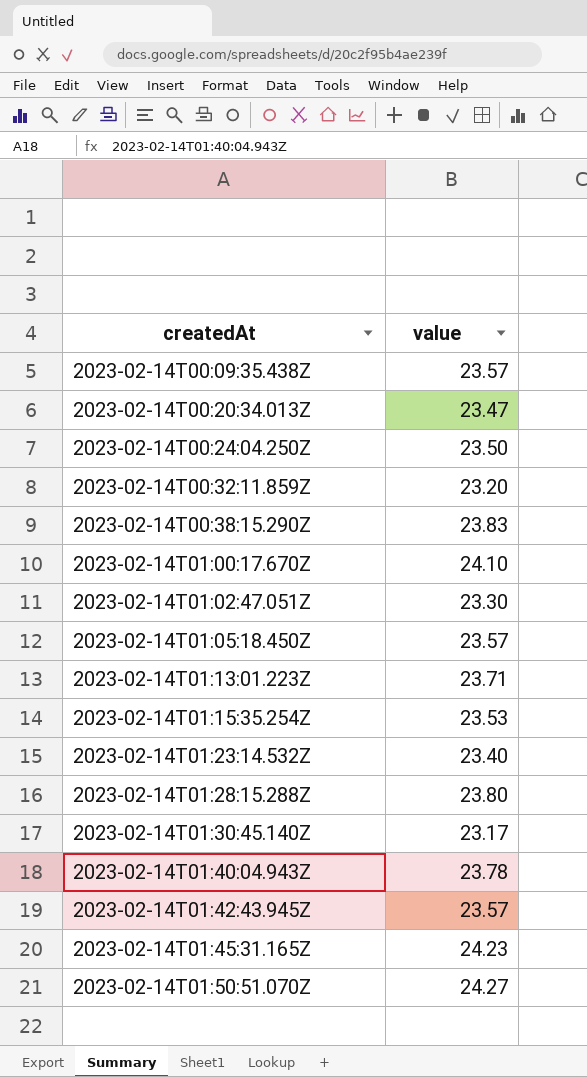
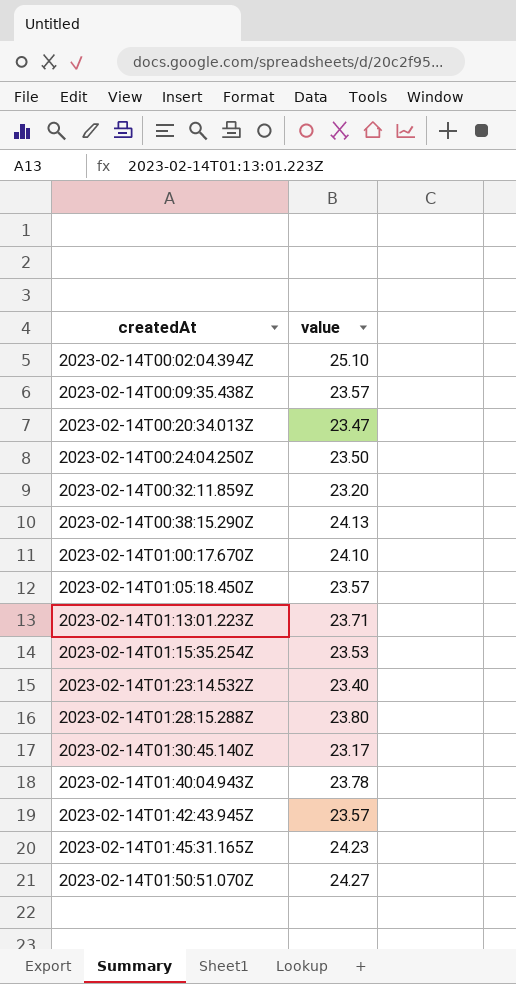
row 2023-02-14T01:02:47.051Z: 23.30 -> none
row 2023-02-14T00:02:04.394Z: none -> 25.10
2023-02-14T00:38:15.290Z | value: 23.83 -> 24.13

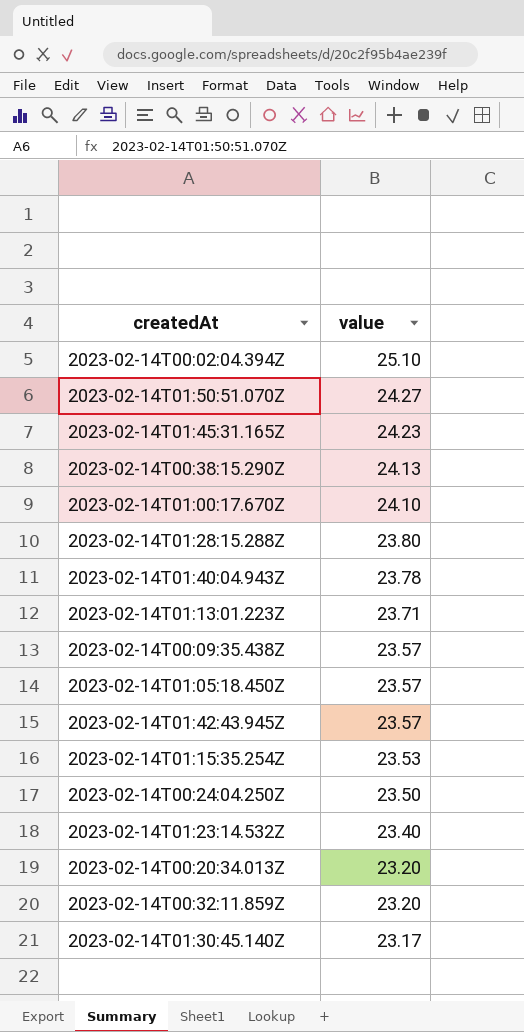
row order: createdAt ascending -> value descending
2023-02-14T00:20:34.013Z | value: 23.47 -> 23.20

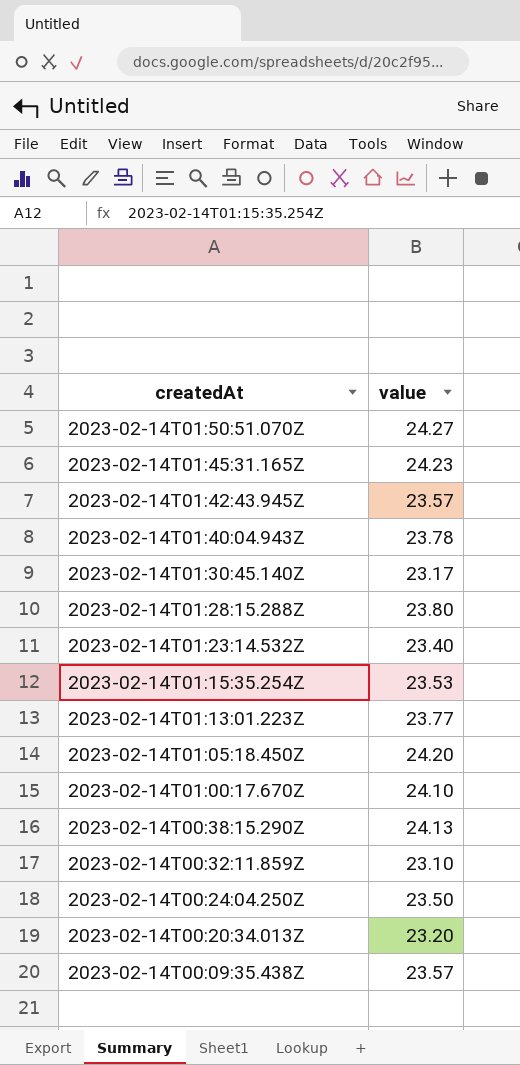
row order: value descending -> createdAt descending
row 2023-02-14T00:02:04.394Z: 25.10 -> none
2023-02-14T01:13:01.223Z | value: 23.71 -> 23.77
2023-02-14T01:05:18.450Z | value: 23.57 -> 24.20
2023-02-14T00:32:11.859Z | value: 23.20 -> 23.10

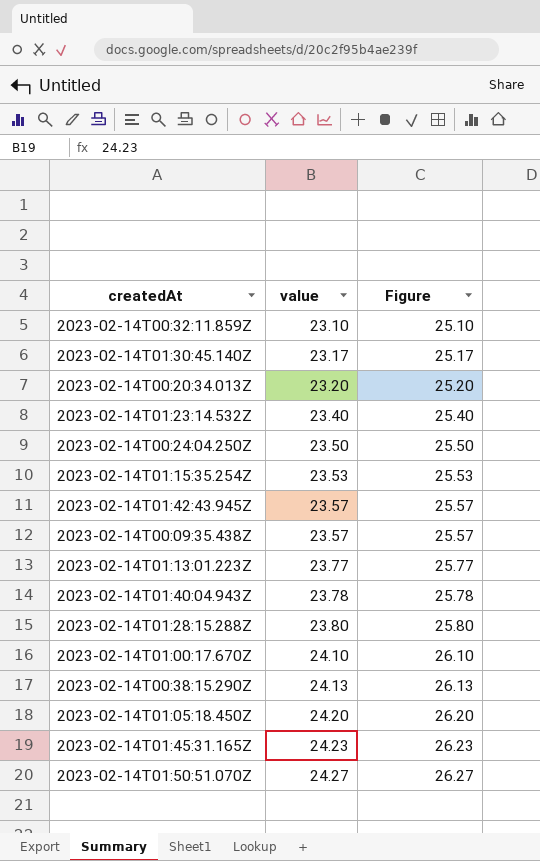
row order: createdAt descending -> value ascending
column Figure | formula: none -> [value] + 2

